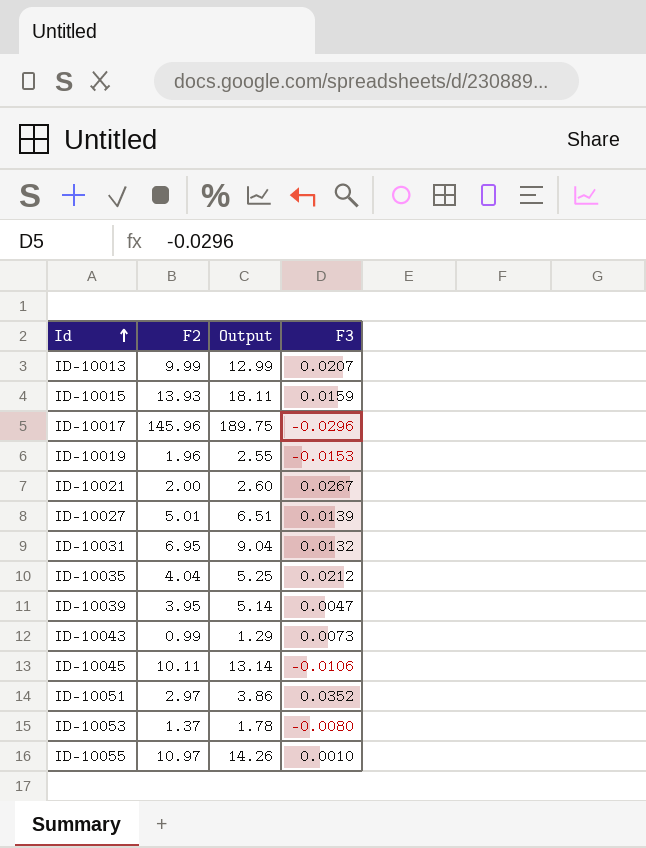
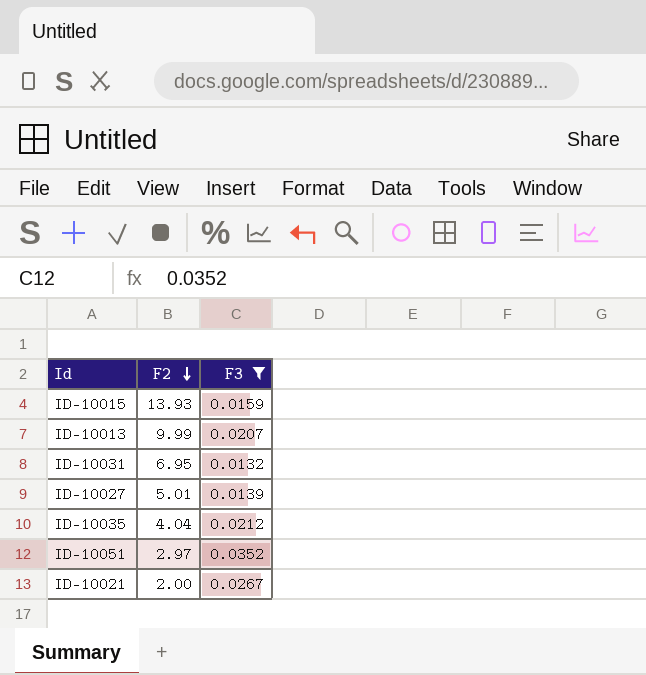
filter: none -> F3 >= 0.0132
row order: Id ascending -> F2 descending
column Output | formula: [F2] * 1.3 -> none

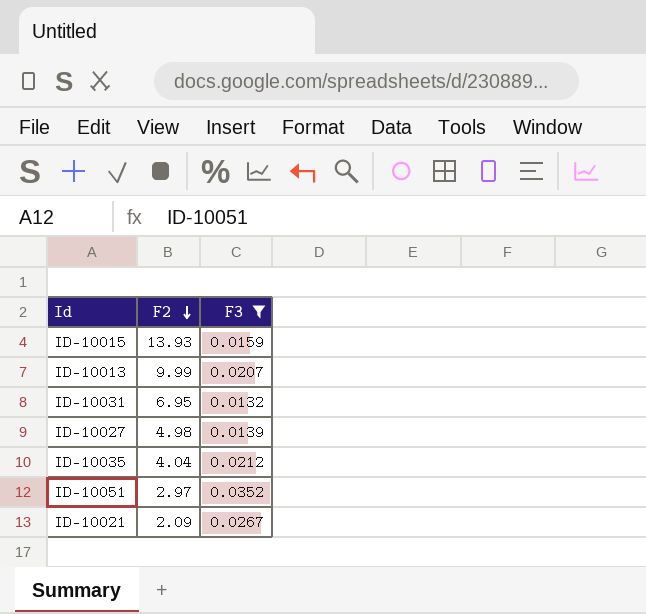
ID-10027 | F2: 5.01 -> 4.98
ID-10021 | F2: 2.00 -> 2.09

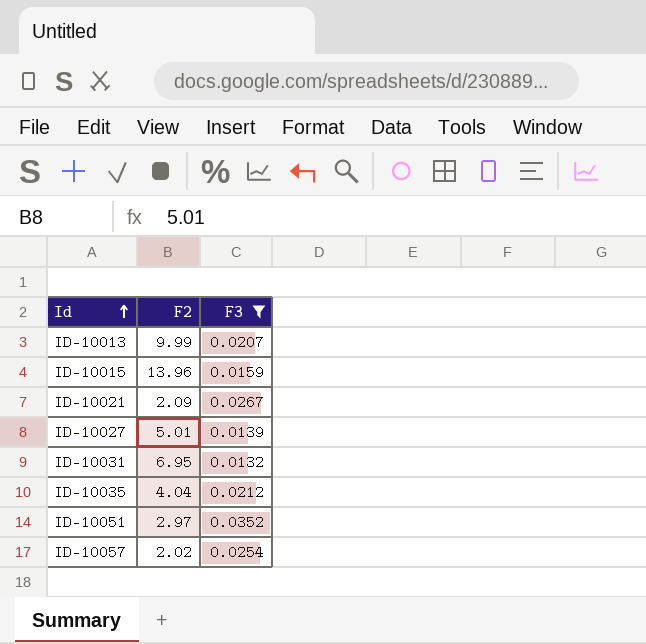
row order: F2 descending -> Id ascending
ID-10015 | F2: 13.93 -> 13.96
ID-10027 | F2: 4.98 -> 5.01
row ID-10057: none -> 2.02 | 0.0254

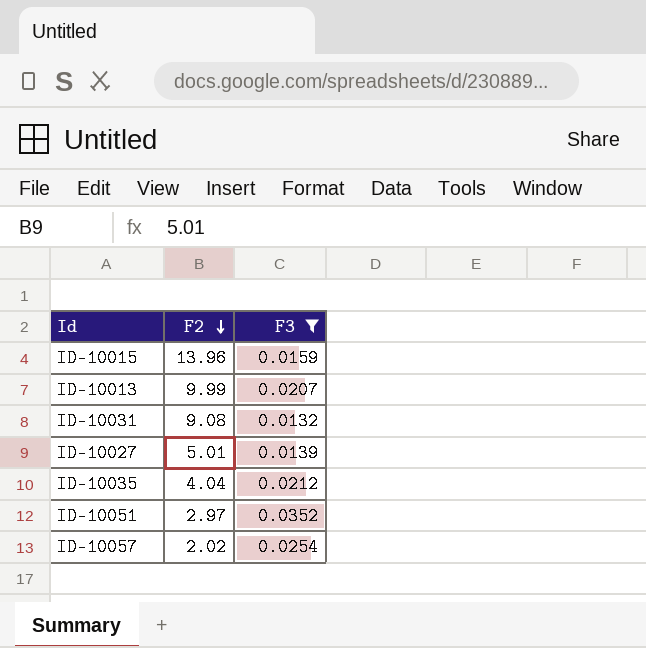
row order: Id ascending -> F2 descending
row ID-10021: 2.09 | 0.0267 -> none
ID-10031 | F2: 6.95 -> 9.08

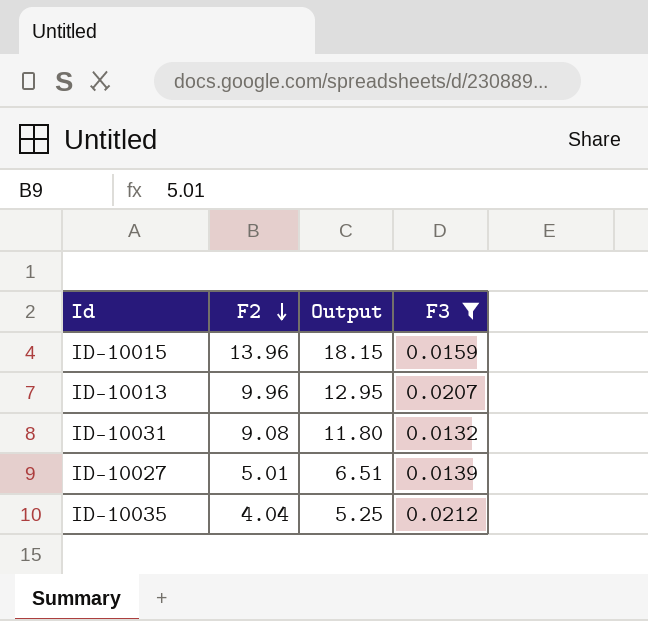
column Output | formula: none -> [F2] * 1.3
row ID-10051: 2.97 | 0.0352 -> none
row ID-10057: 2.02 | 0.0254 -> none
ID-10013 | F2: 9.99 -> 9.96

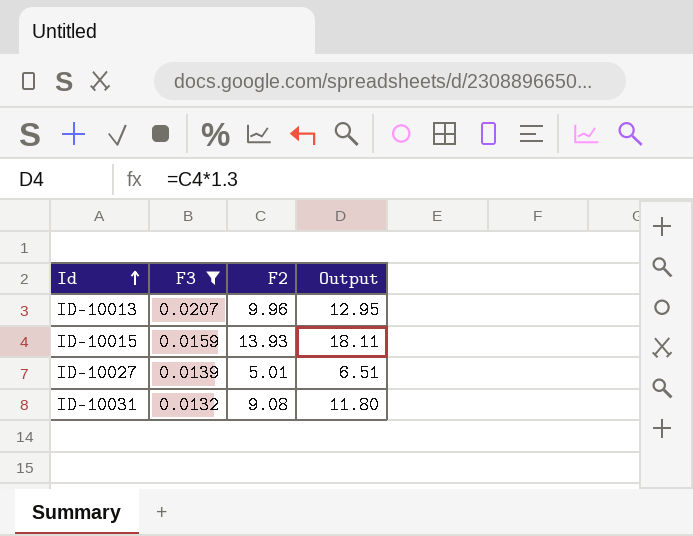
row order: F2 descending -> Id ascending
column F3 | position: 4 -> 2
row ID-10035: 4.04 | 5.25 | 0.0212 -> none
ID-10015 | F2: 13.96 -> 13.93
ID-10015 | Output: 18.15 -> 18.11

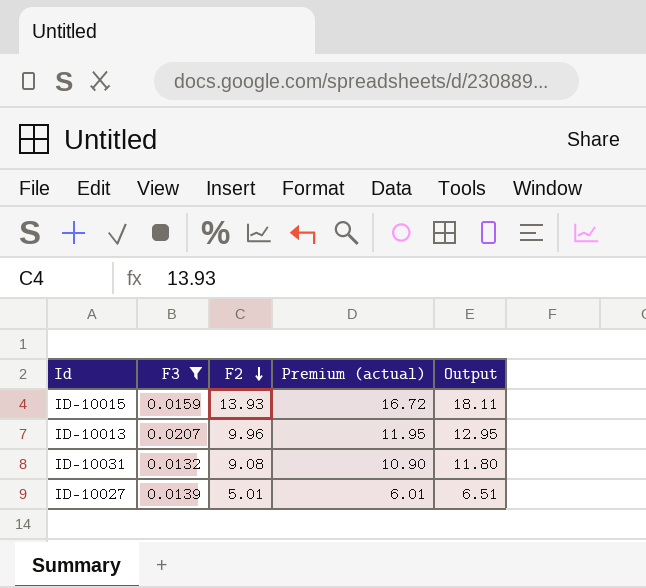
row order: Id ascending -> F2 descending
column Premium (actual) | formula: none -> [F2] * 1.2

